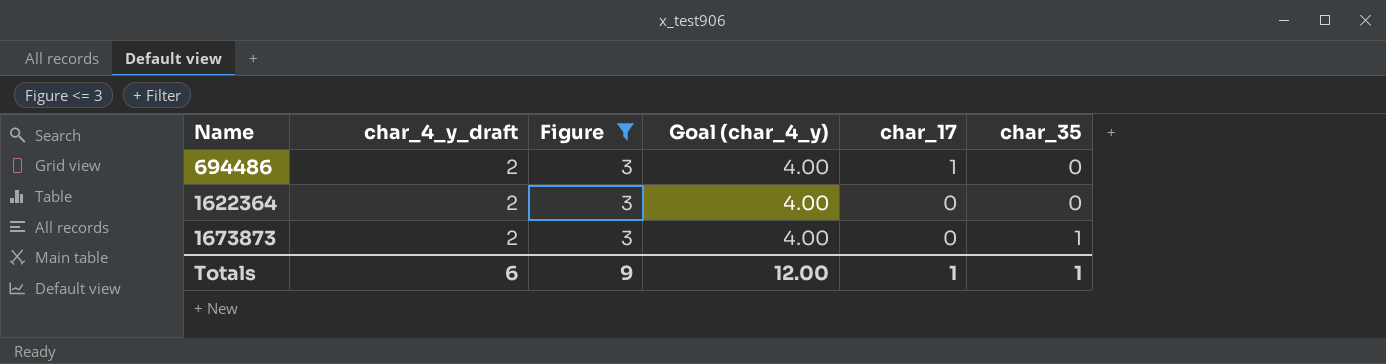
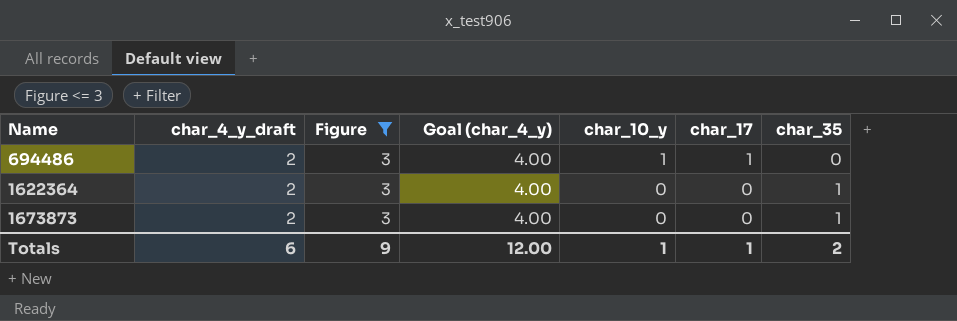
column char_10_y | position: none -> 5
1622364 | char_35: 0 -> 1
Totals | char_35: 1 -> 2

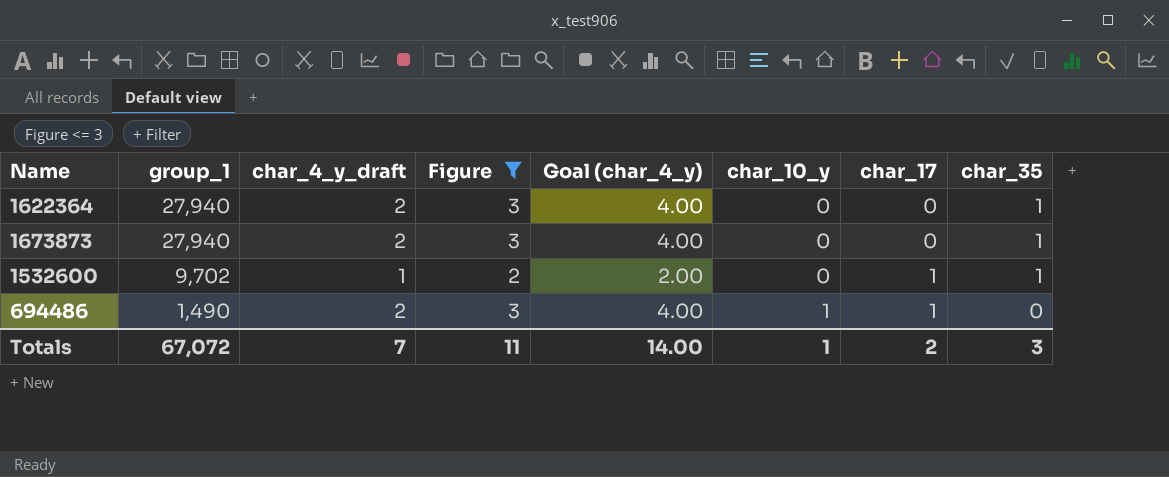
row order: Name ascending -> group_1 descending
column group_1 | position: none -> 2
row 1532600: none -> 9,702 | 1 | 2 | 2.00 | 0 | 1 | 1
Totals | char_4_y_draft: 6 -> 7
Totals | Figure: 9 -> 11
Totals | Goal (char_4_y): 12.00 -> 14.00
Totals | char_17: 1 -> 2
Totals | char_35: 2 -> 3

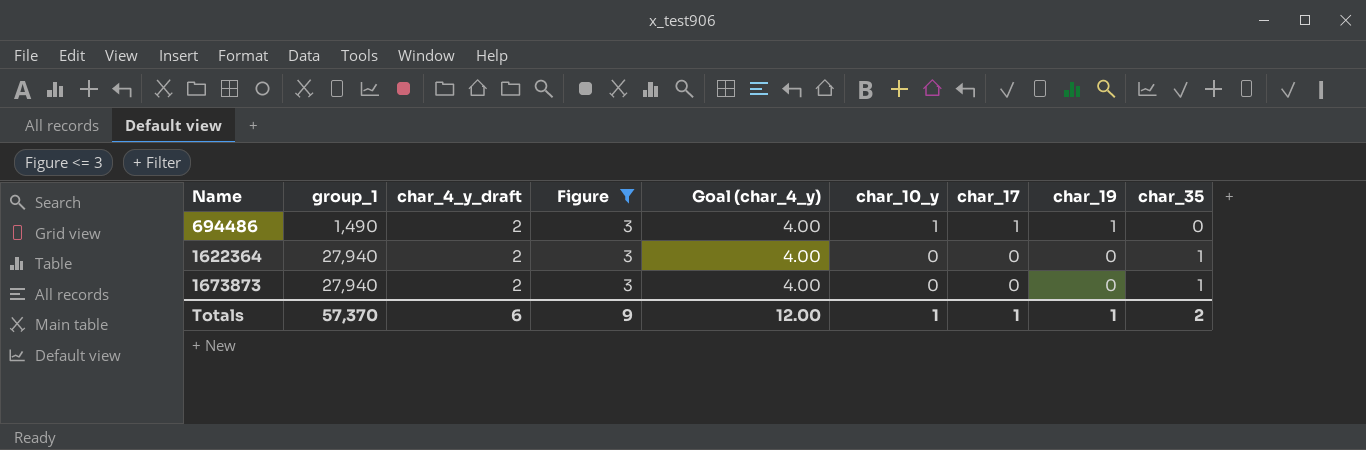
row order: group_1 descending -> Name ascending
column char_19 | position: none -> 8
row 1532600: 9,702 | 1 | 2 | 2.00 | 0 | 1 | 1 -> none
Totals | group_1: 67,072 -> 57,370
Totals | char_4_y_draft: 7 -> 6
Totals | Figure: 11 -> 9
Totals | Goal (char_4_y): 14.00 -> 12.00
Totals | char_17: 2 -> 1
Totals | char_35: 3 -> 2

